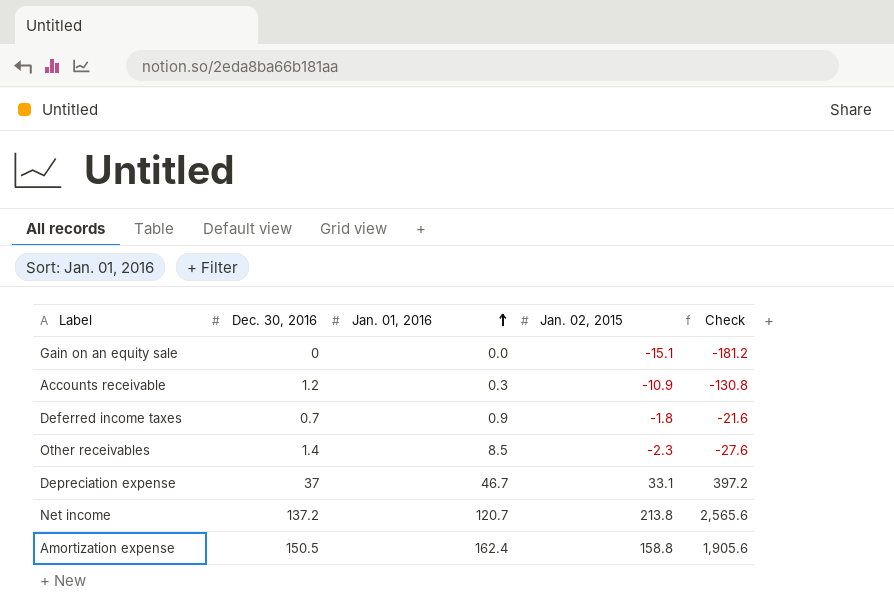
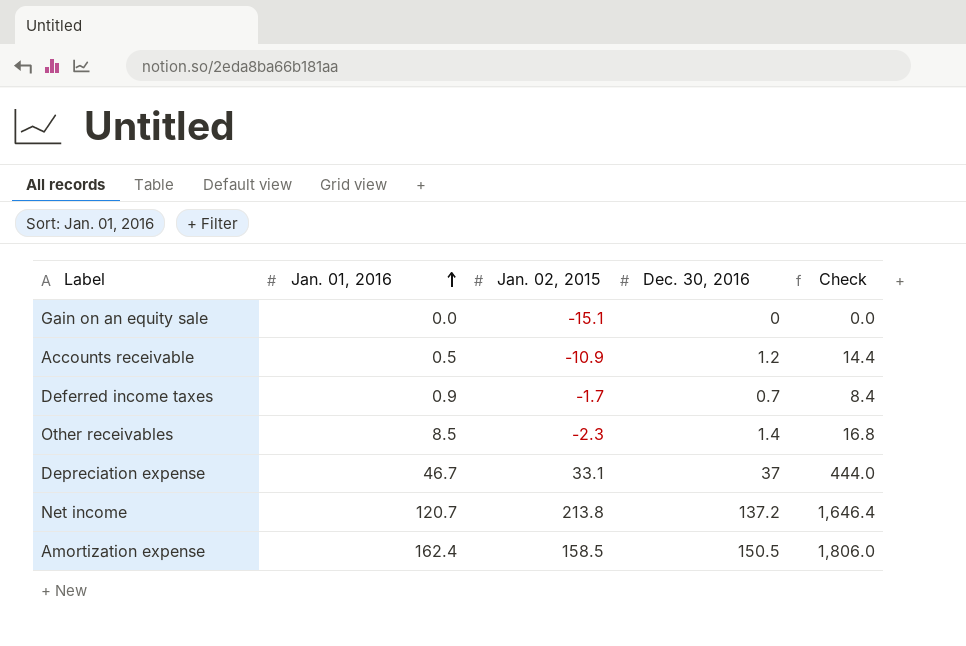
column Dec. 30, 2016 | position: 2 -> 4
column Check | formula: [Jan. 02, 2015] * 12 -> [Dec. 30, 2016] * 12
Accounts receivable | Jan. 01, 2016: 0.3 -> 0.5
Deferred income taxes | Jan. 02, 2015: -1.8 -> -1.7
Amortization expense | Jan. 02, 2015: 158.8 -> 158.5

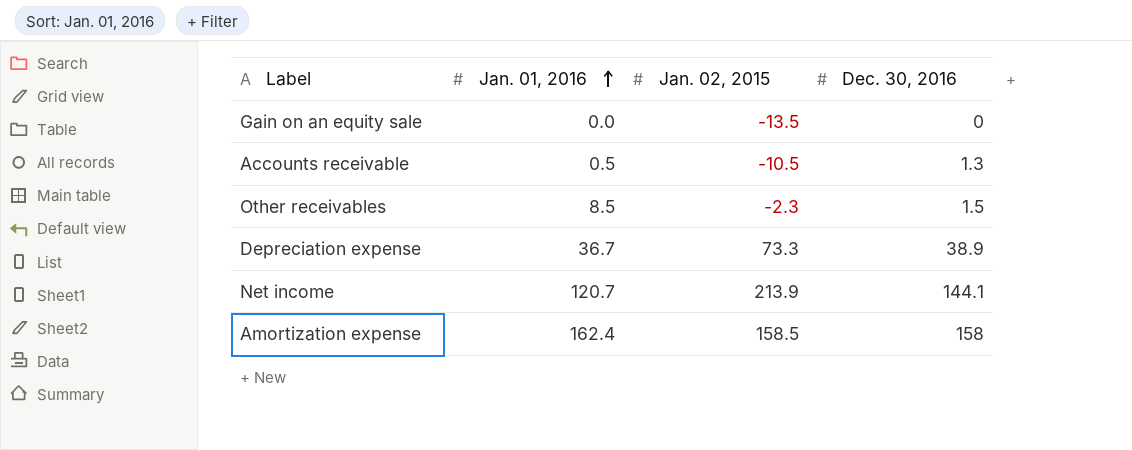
column Check | formula: [Dec. 30, 2016] * 12 -> none
row Deferred income taxes: 0.9 | -1.7 | 0.7 | 8.4 -> none
Gain on an equity sale | Jan. 02, 2015: -15.1 -> -13.5
Accounts receivable | Jan. 02, 2015: -10.9 -> -10.5
Accounts receivable | Dec. 30, 2016: 1.2 -> 1.3
Other receivables | Dec. 30, 2016: 1.4 -> 1.5
Depreciation expense | Jan. 01, 2016: 46.7 -> 36.7
Depreciation expense | Jan. 02, 2015: 33.1 -> 73.3
Depreciation expense | Dec. 30, 2016: 37 -> 38.9
Net income | Jan. 02, 2015: 213.8 -> 213.9
Net income | Dec. 30, 2016: 137.2 -> 144.1
Amortization expense | Dec. 30, 2016: 150.5 -> 158

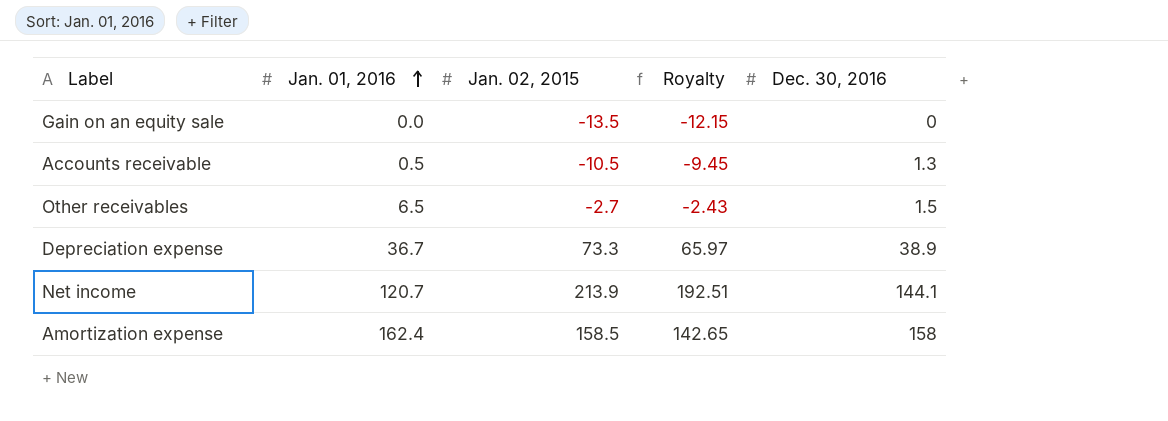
column Royalty | formula: none -> [Jan. 02, 2015] * 0.9
Other receivables | Jan. 01, 2016: 8.5 -> 6.5
Other receivables | Jan. 02, 2015: -2.3 -> -2.7

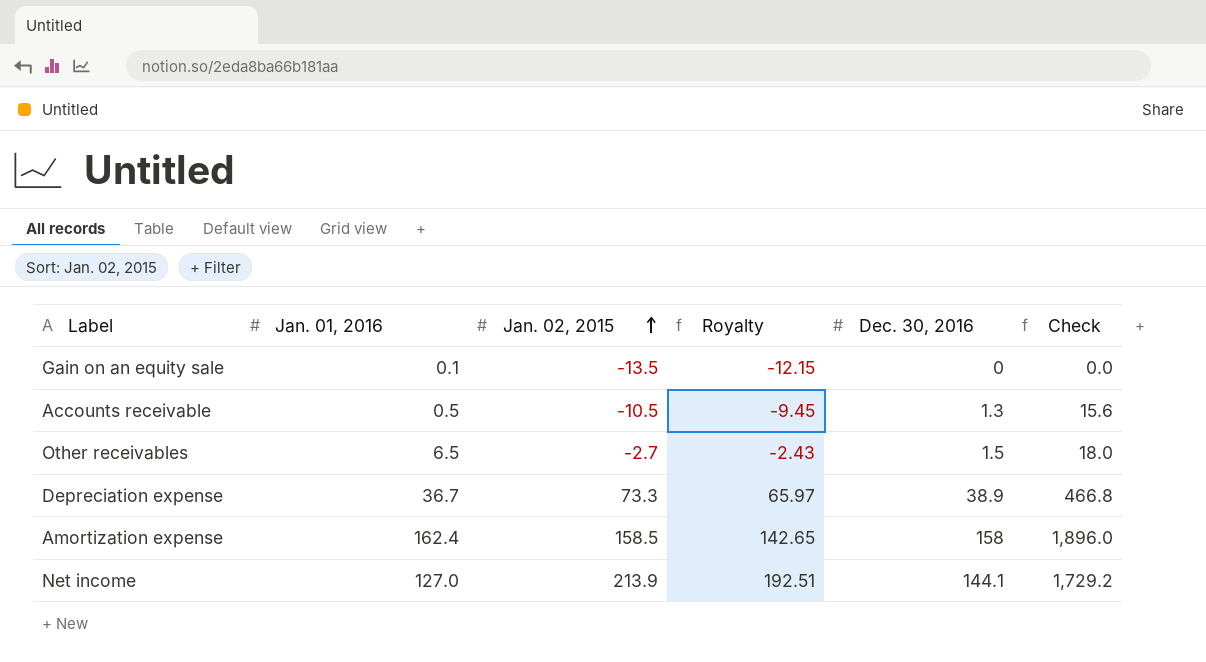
row order: Jan. 01, 2016 ascending -> Jan. 02, 2015 ascending
column Check | formula: none -> [Dec. 30, 2016] * 12
Gain on an equity sale | Jan. 01, 2016: 0.0 -> 0.1
Net income | Jan. 01, 2016: 120.7 -> 127.0

